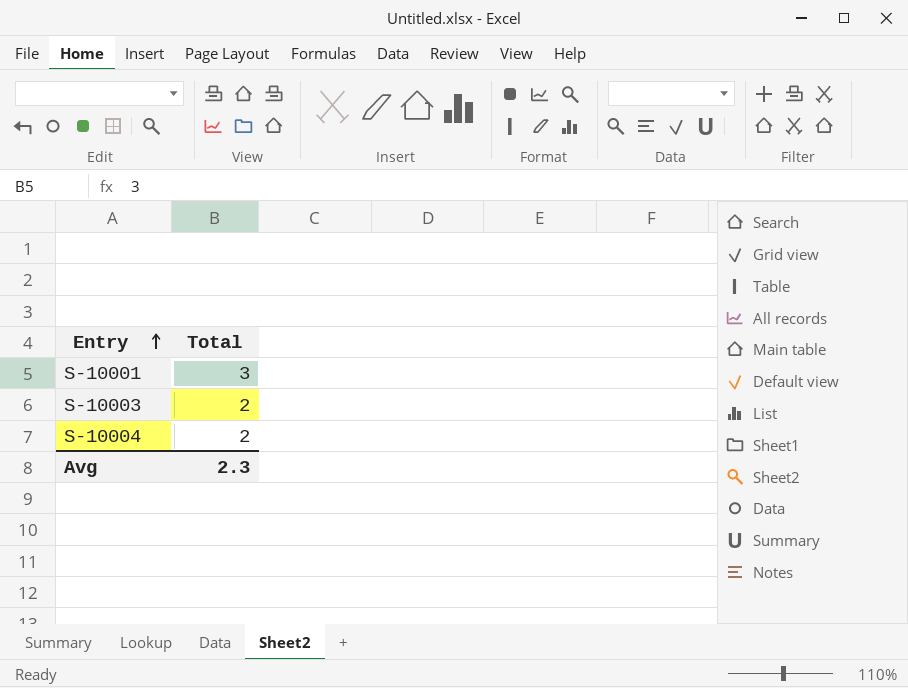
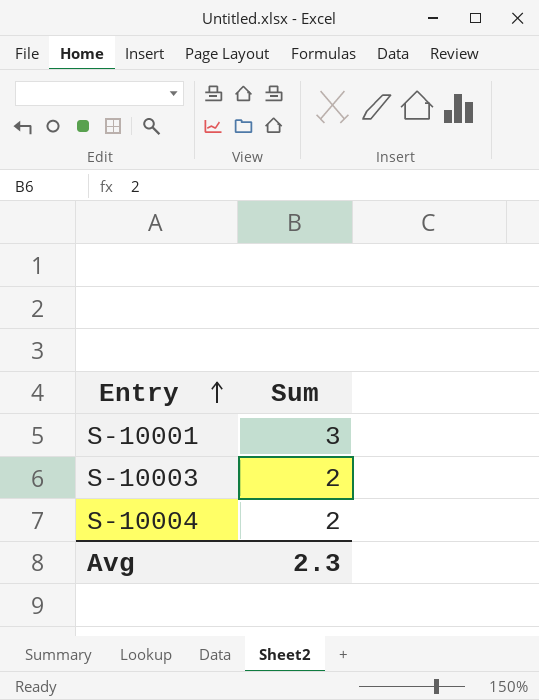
column name: Total -> Sum

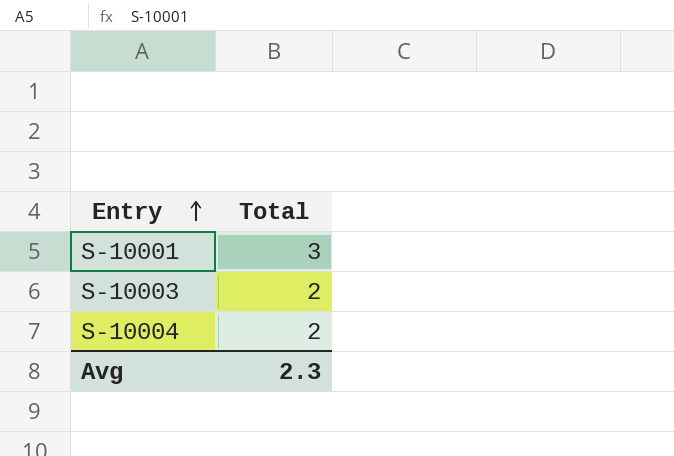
column name: Sum -> Total

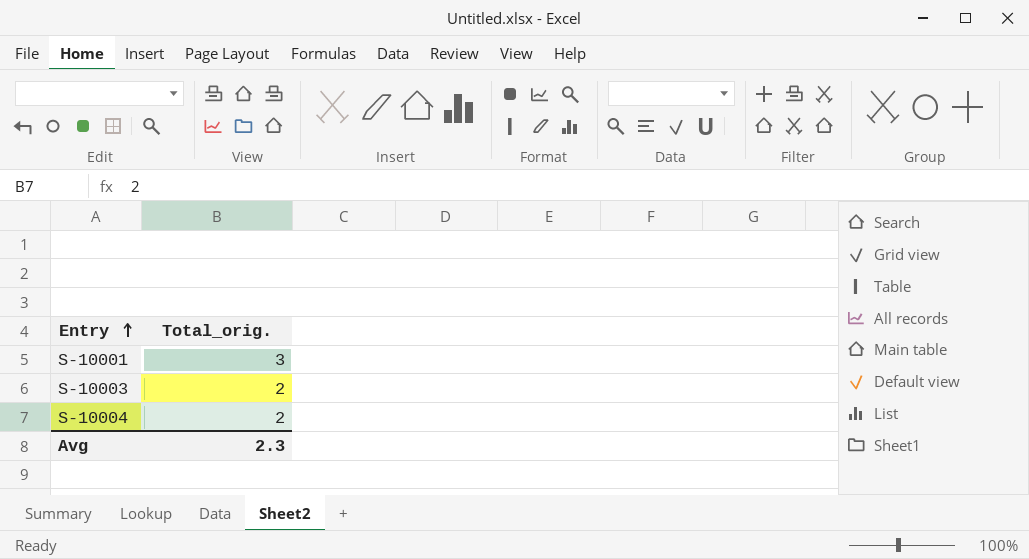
column name: Total -> Total_orig.

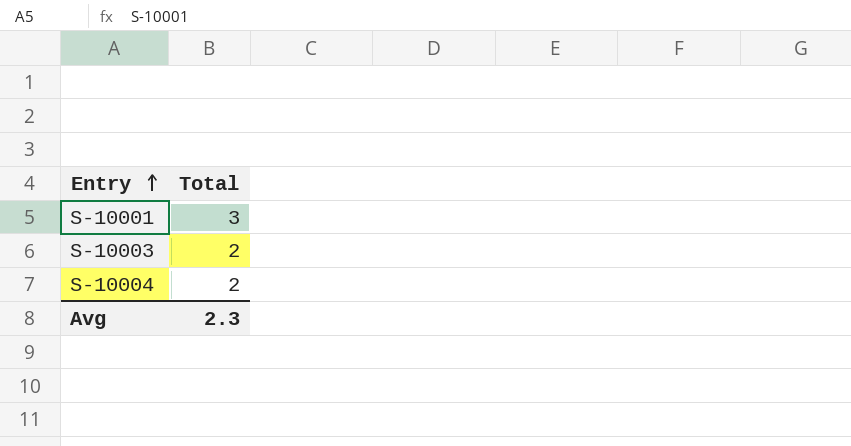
column name: Total_orig. -> Total

